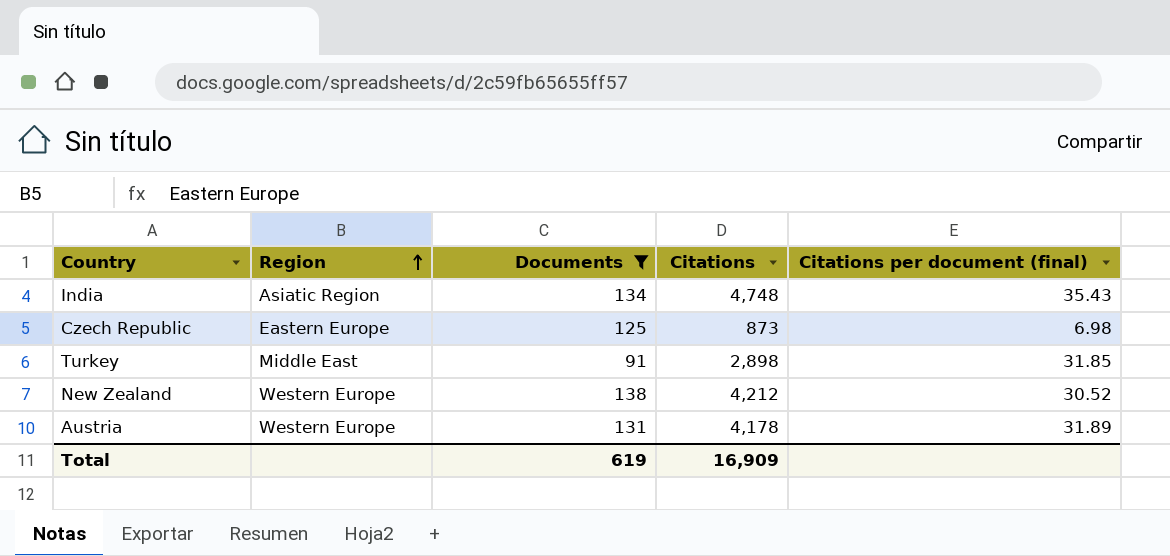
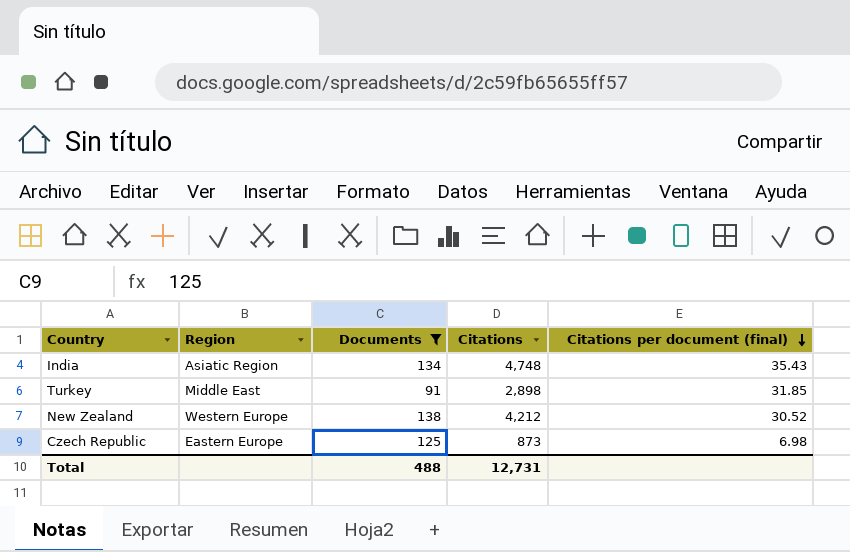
row order: Region ascending -> Citations per document (final) descending
row Austria: Western Europe | 131 | 4,178 | 31.89 -> none
Total | Documents: 619 -> 488
Total | Citations: 16,909 -> 12,731

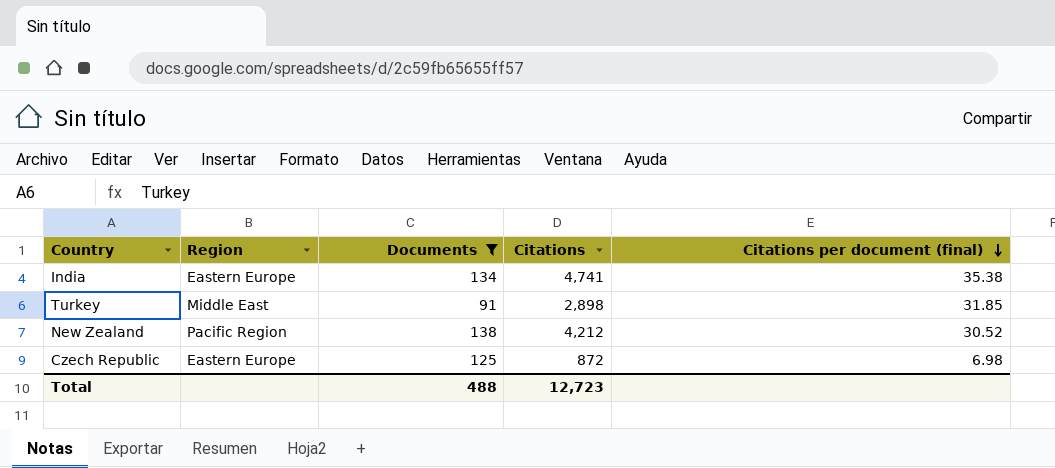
India | Region: Asiatic Region -> Eastern Europe
India | Citations: 4,748 -> 4,741
India | Citations per document (final): 35.43 -> 35.38
New Zealand | Region: Western Europe -> Pacific Region
Czech Republic | Citations: 873 -> 872
Total | Citations: 12,731 -> 12,723

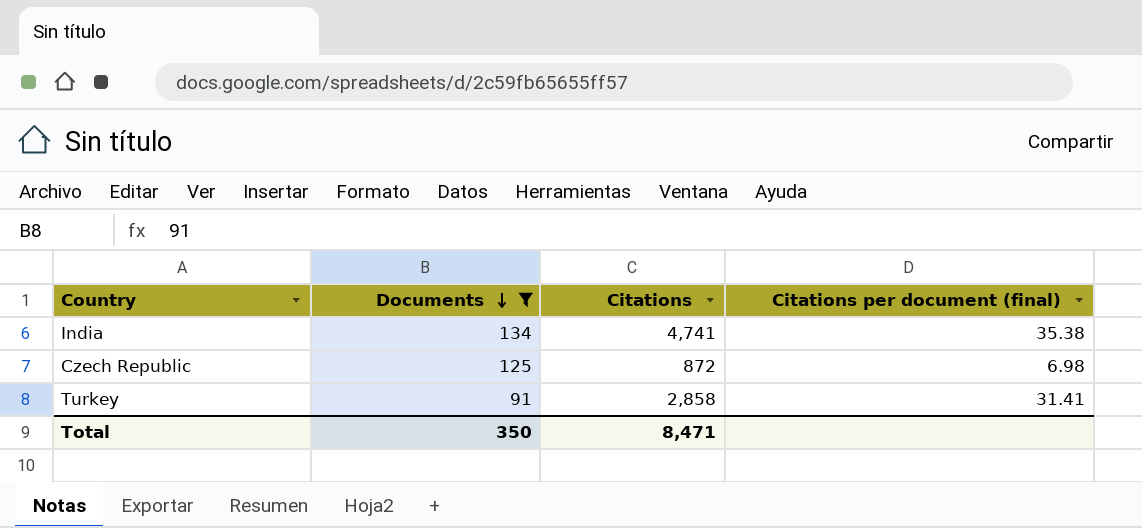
row order: Citations per document (final) descending -> Documents descending
column Region | position: 2 -> none
row New Zealand: Pacific Region | 138 | 4,212 | 30.52 -> none
Turkey | Citations: 2,898 -> 2,858
Turkey | Citations per document (final): 31.85 -> 31.41
Total | Documents: 488 -> 350
Total | Citations: 12,723 -> 8,471

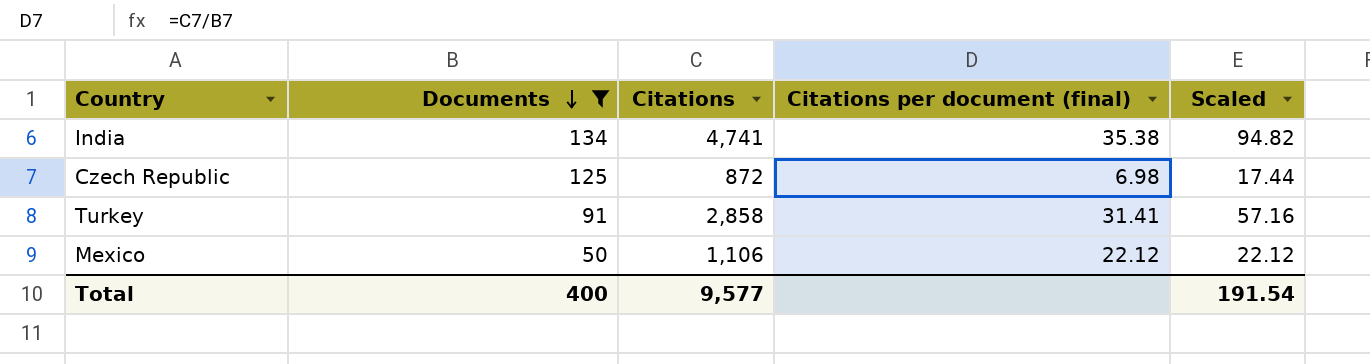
column Scaled | formula: none -> [Citations] * 0.02
row Mexico: none -> 50 | 1,106 | 22.12 | 22.12
Total | Documents: 350 -> 400
Total | Citations: 8,471 -> 9,577

